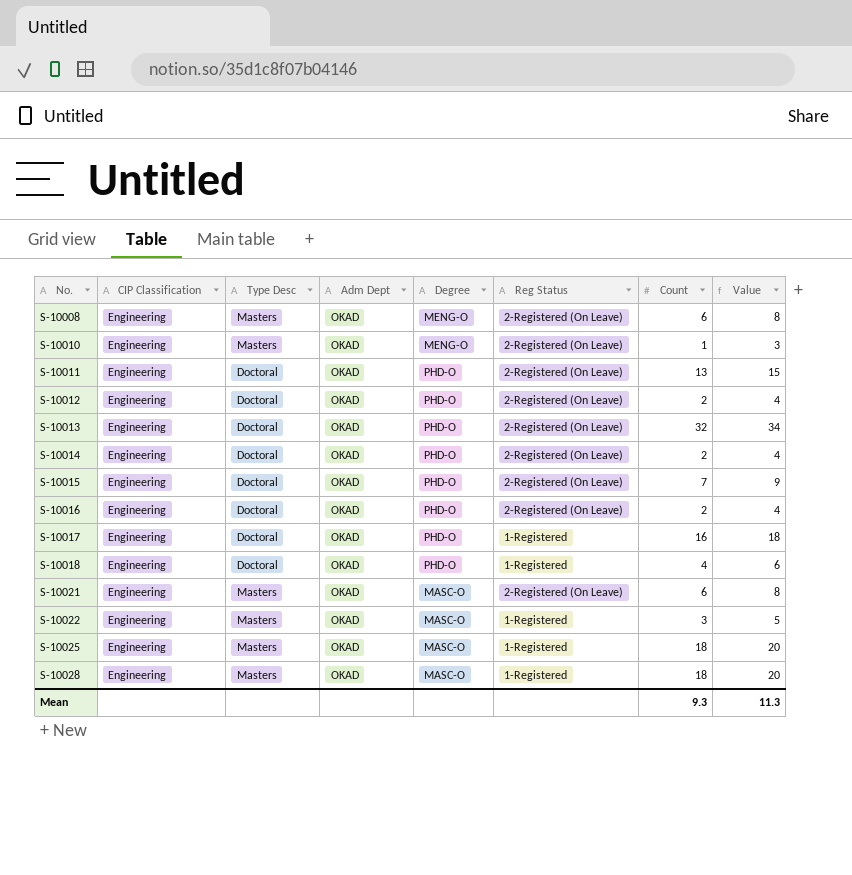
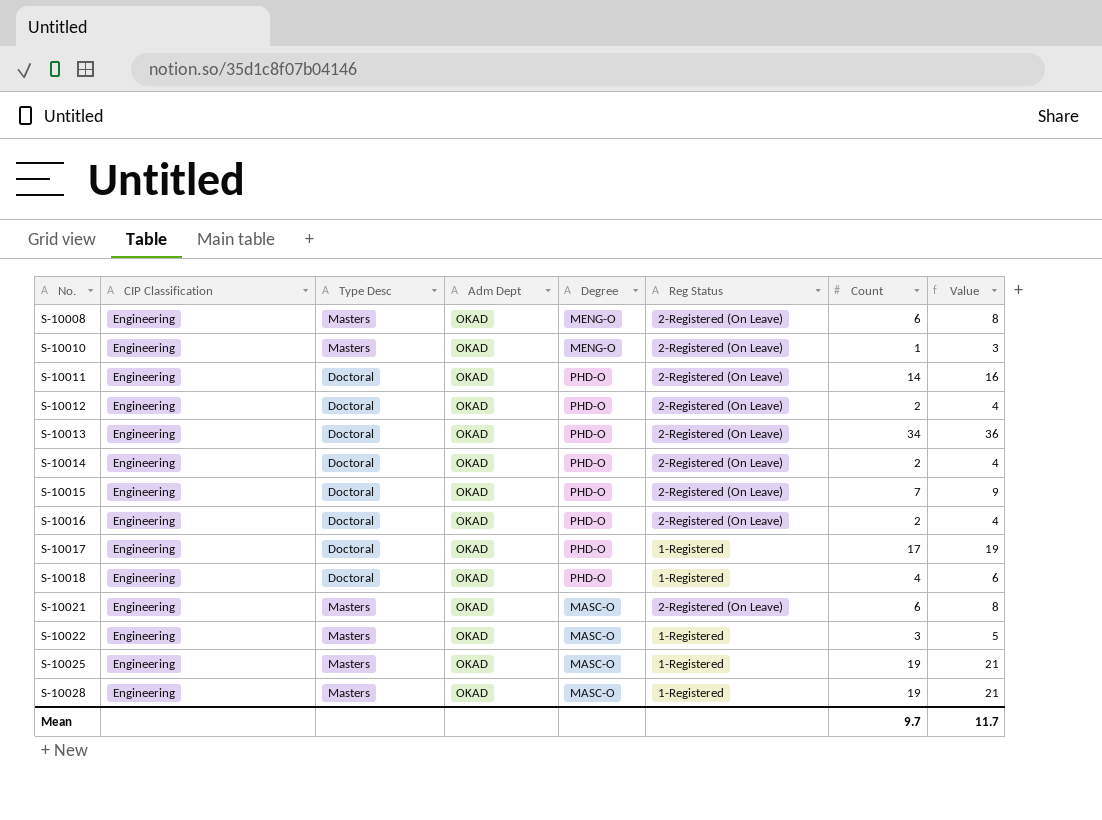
S-10011 | Count: 13 -> 14
S-10011 | Value: 15 -> 16
S-10013 | Count: 32 -> 34
S-10013 | Value: 34 -> 36
S-10017 | Count: 16 -> 17
S-10017 | Value: 18 -> 19
S-10025 | Count: 18 -> 19
S-10025 | Value: 20 -> 21
S-10028 | Count: 18 -> 19
S-10028 | Value: 20 -> 21
Mean | Count: 9.3 -> 9.7
Mean | Value: 11.3 -> 11.7

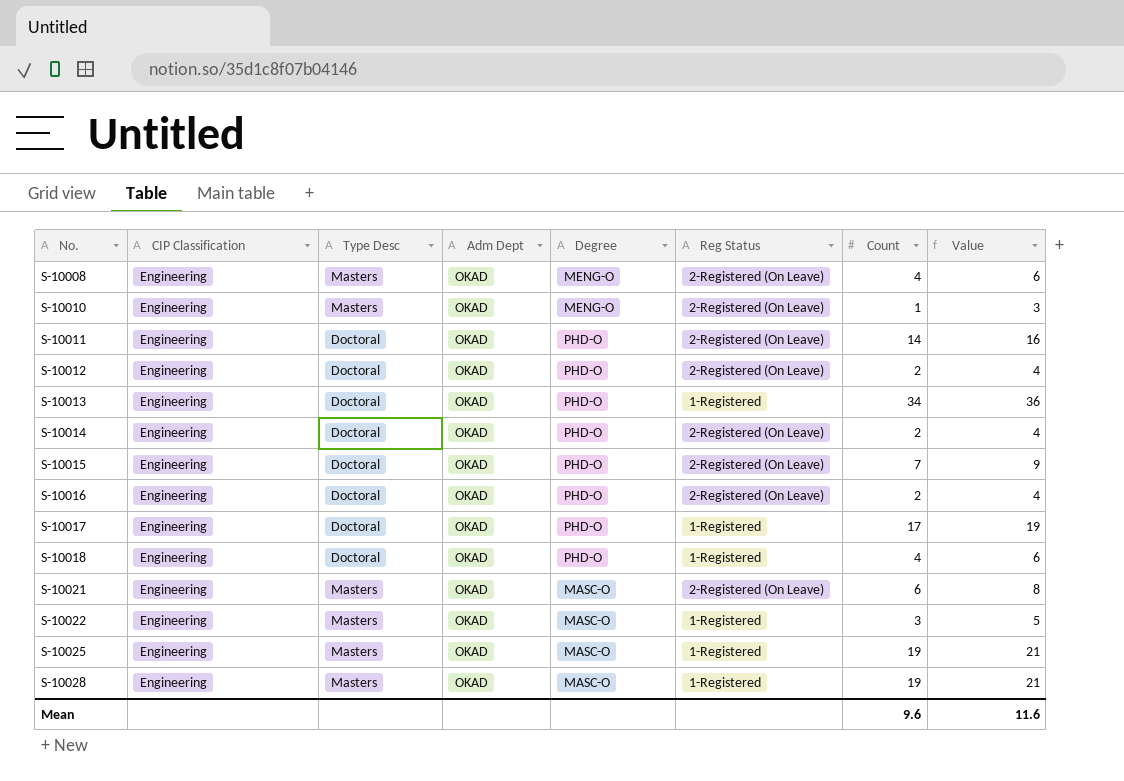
S-10008 | Count: 6 -> 4
S-10008 | Value: 8 -> 6
S-10013 | Reg Status: 2-Registered (On Leave) -> 1-Registered
Mean | Count: 9.7 -> 9.6
Mean | Value: 11.7 -> 11.6

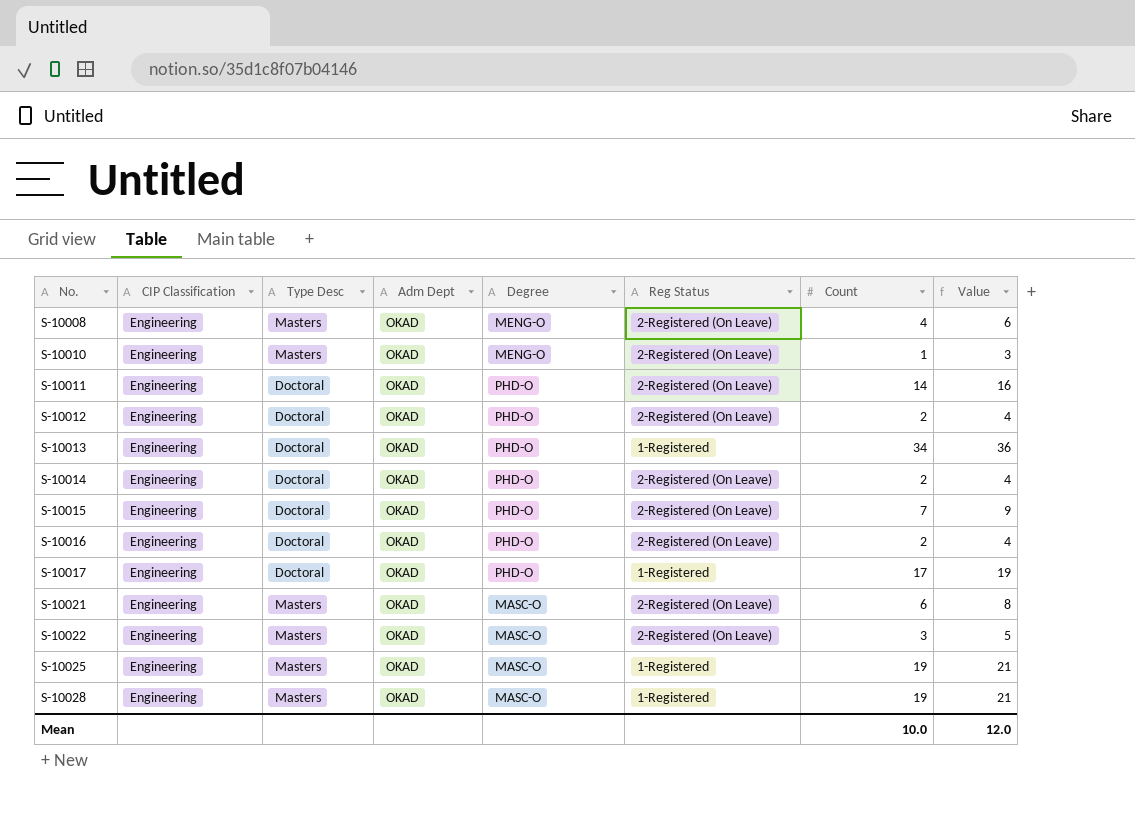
row S-10018: Engineering | Doctoral | OKAD | PHD-O | 1-Registered | 4 | 6 -> none
S-10022 | Reg Status: 1-Registered -> 2-Registered (On Leave)
Mean | Count: 9.6 -> 10.0
Mean | Value: 11.6 -> 12.0

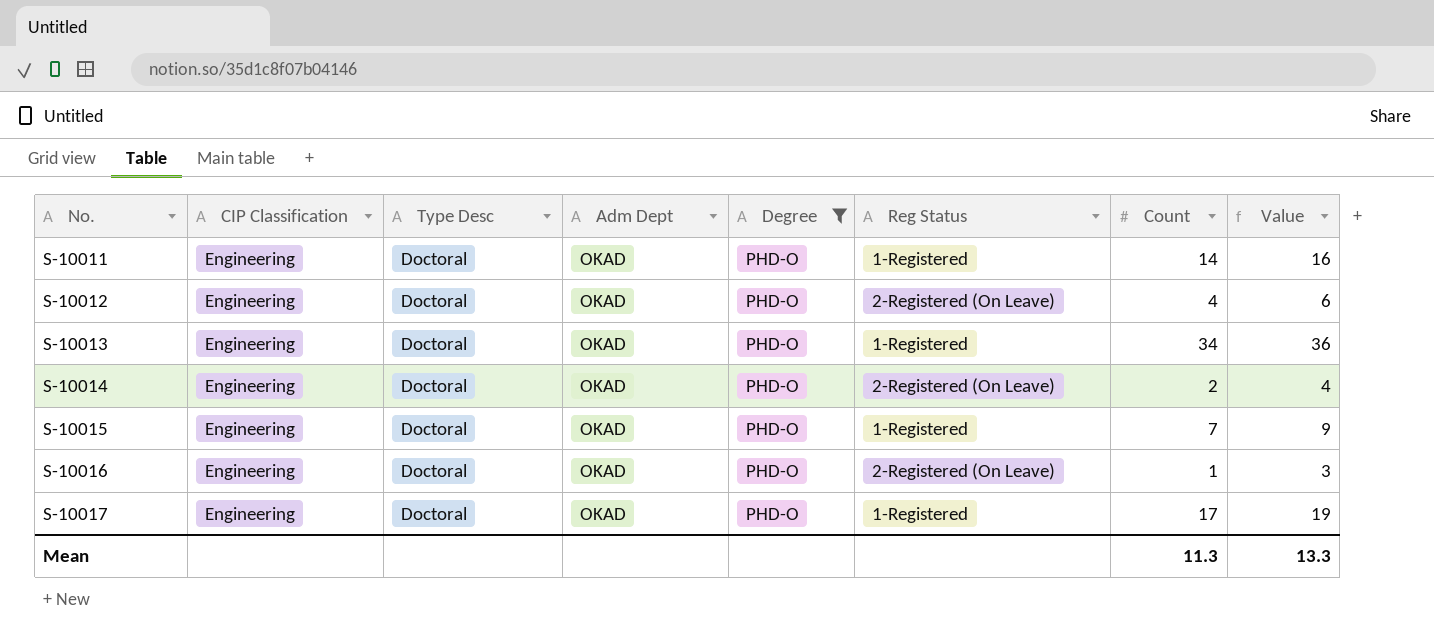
filter: none -> Degree = PHD-O
S-10011 | Reg Status: 2-Registered (On Leave) -> 1-Registered
S-10012 | Count: 2 -> 4
S-10012 | Value: 4 -> 6
S-10015 | Reg Status: 2-Registered (On Leave) -> 1-Registered
S-10016 | Count: 2 -> 1
S-10016 | Value: 4 -> 3
Mean | Count: 10.0 -> 11.3
Mean | Value: 12.0 -> 13.3

